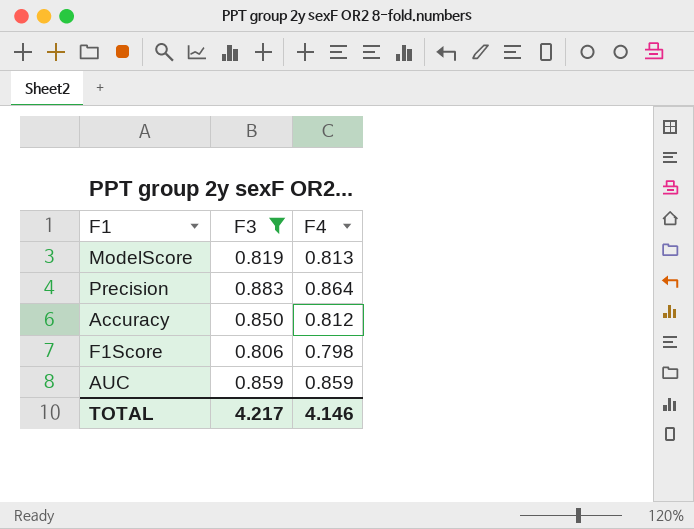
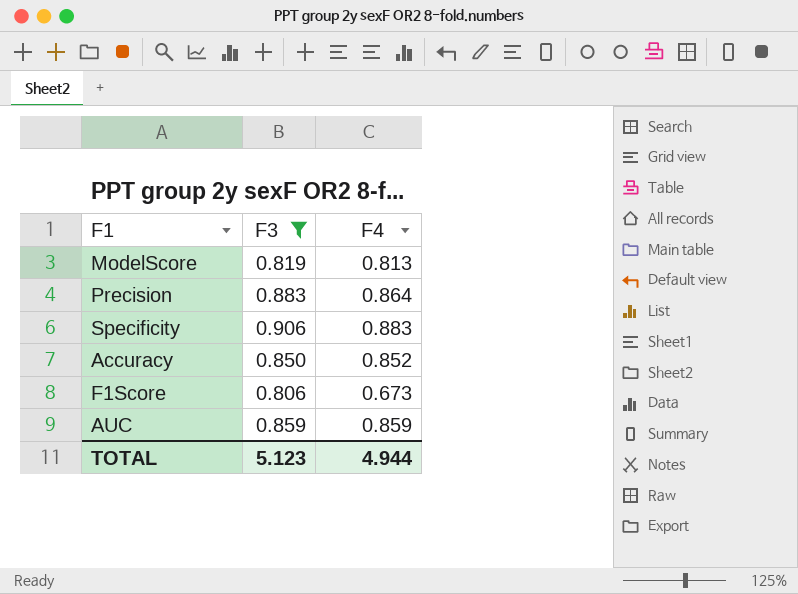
row Specificity: none -> 0.906 | 0.883
Accuracy | F4: 0.812 -> 0.852
F1Score | F4: 0.798 -> 0.673
TOTAL | F3: 4.217 -> 5.123
TOTAL | F4: 4.146 -> 4.944

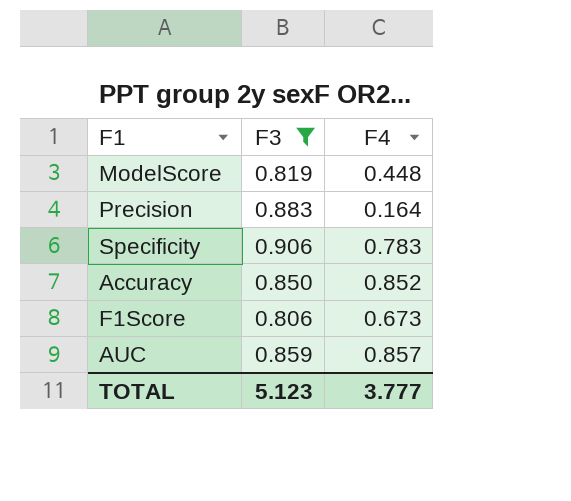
ModelScore | F4: 0.813 -> 0.448
Precision | F4: 0.864 -> 0.164
Specificity | F4: 0.883 -> 0.783
AUC | F4: 0.859 -> 0.857
TOTAL | F4: 4.944 -> 3.777

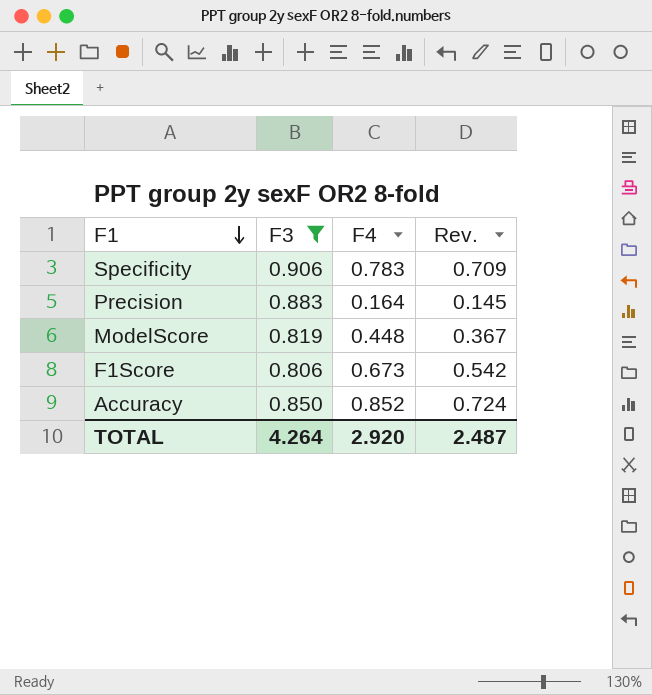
row order: none -> F1 descending
column Rev. | formula: none -> [F3] * [F4]
row AUC: 0.859 | 0.857 -> none
TOTAL | F3: 5.123 -> 4.264
TOTAL | F4: 3.777 -> 2.920

